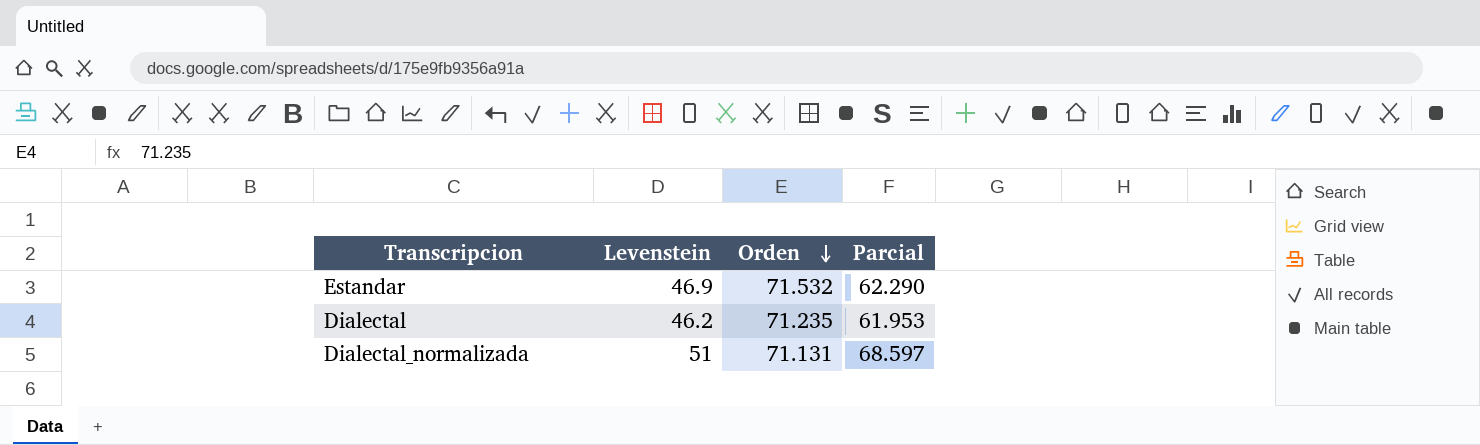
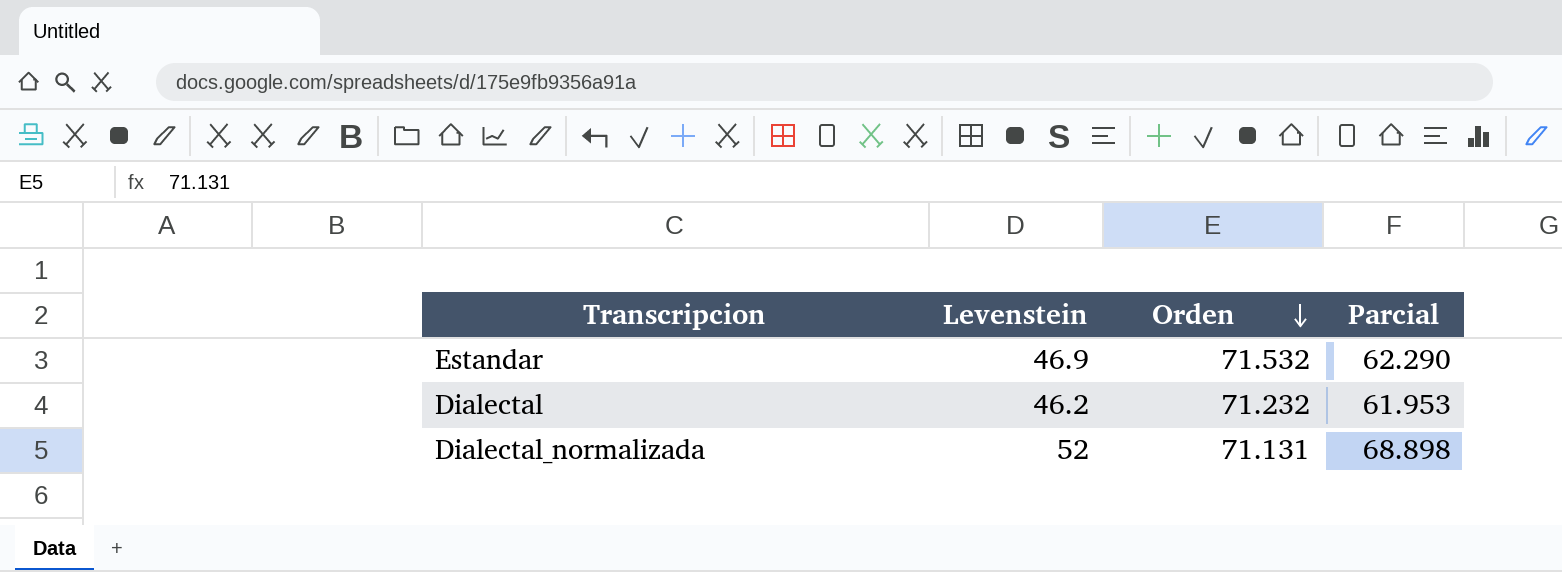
Dialectal | Orden: 71.235 -> 71.232
Dialectal_normalizada | Levenstein: 51 -> 52
Dialectal_normalizada | Parcial: 68.597 -> 68.898

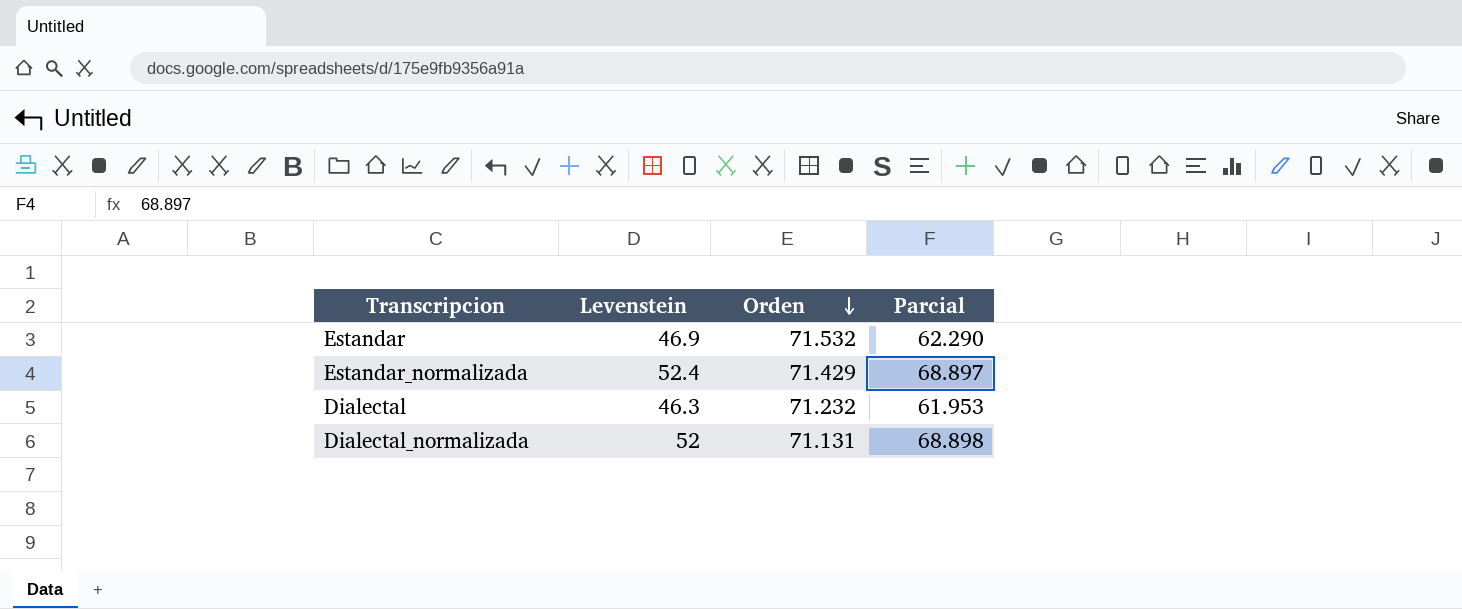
row Estandar_normalizada: none -> 52.4 | 71.429 | 68.897
Dialectal | Levenstein: 46.2 -> 46.3

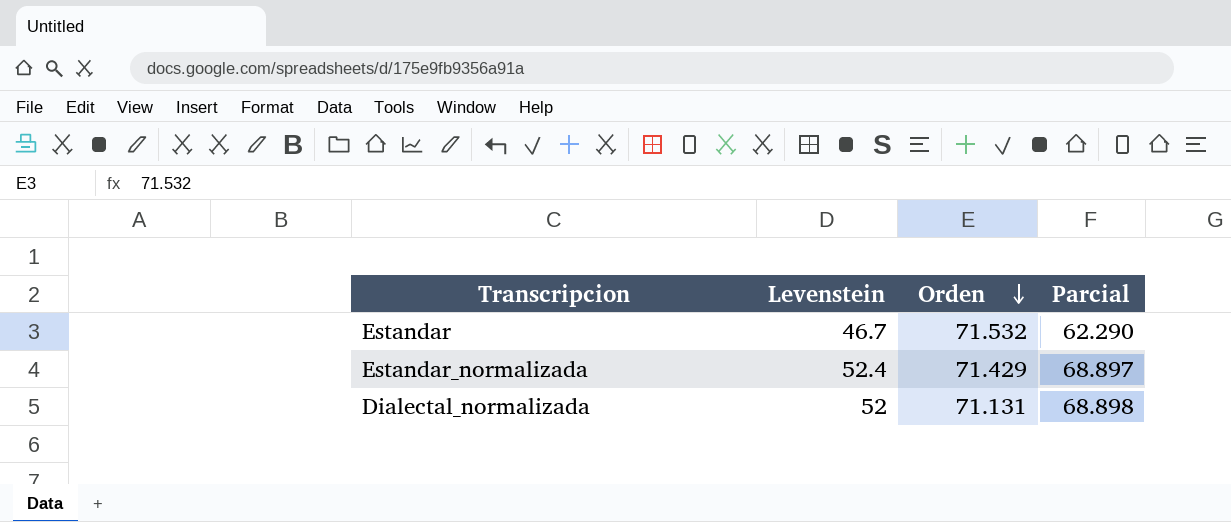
row Dialectal: 46.3 | 71.232 | 61.953 -> none
Estandar | Levenstein: 46.9 -> 46.7

